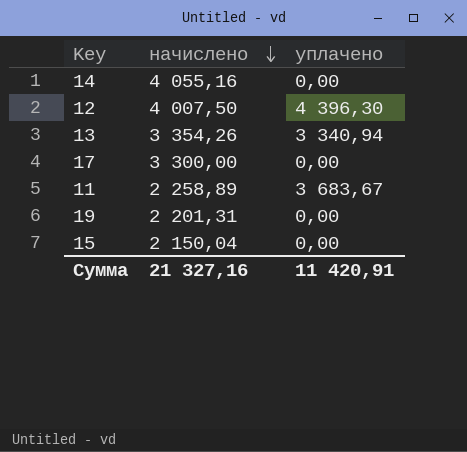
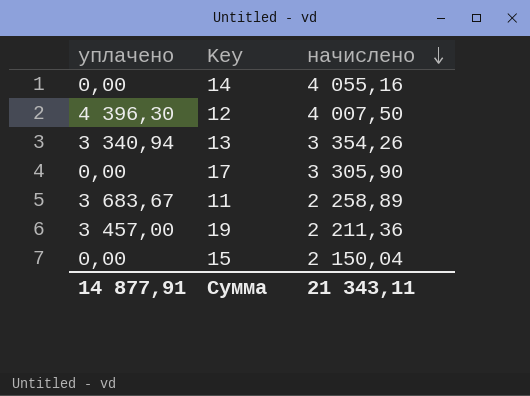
column уплачено | position: 3 -> 1
17 | начислено: 3 300,00 -> 3 305,90
19 | уплачено: 0,00 -> 3 457,00
19 | начислено: 2 201,31 -> 2 211,36
Сумма | уплачено: 11 420,91 -> 14 877,91
Сумма | начислено: 21 327,16 -> 21 343,11

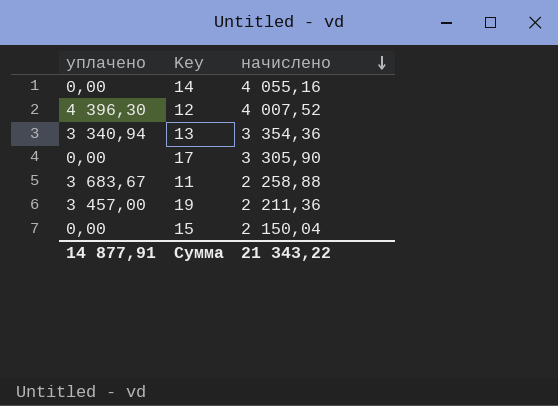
12 | начислено: 4 007,50 -> 4 007,52
13 | начислено: 3 354,26 -> 3 354,36
11 | начислено: 2 258,89 -> 2 258,88
Сумма | начислено: 21 343,11 -> 21 343,22

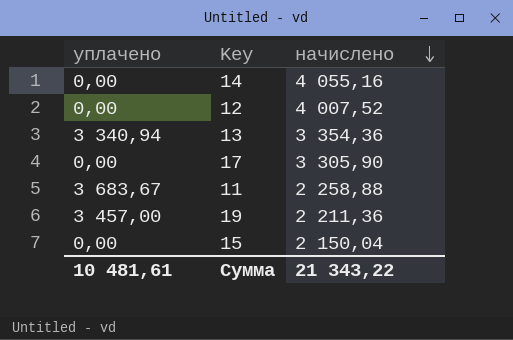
12 | уплачено: 4 396,30 -> 0,00
Сумма | уплачено: 14 877,91 -> 10 481,61

